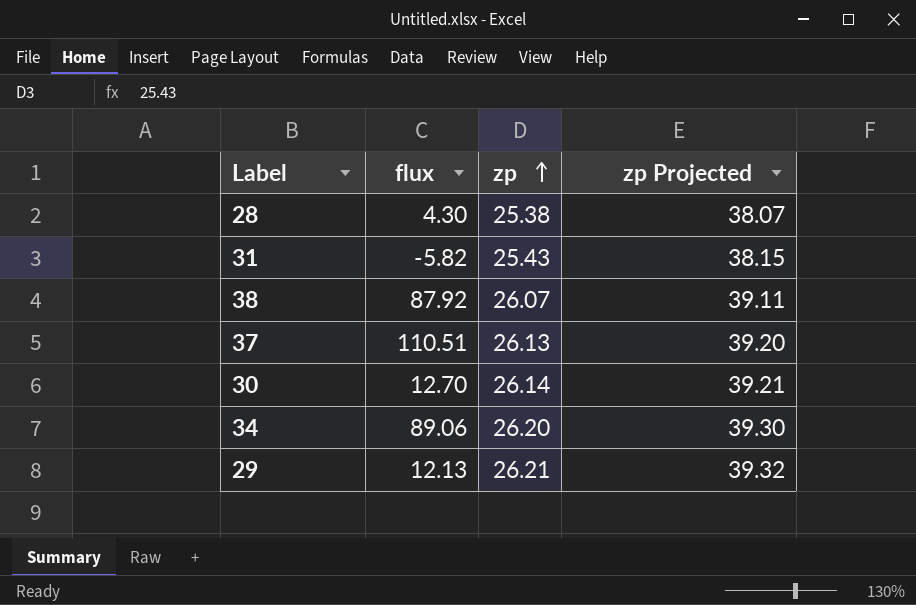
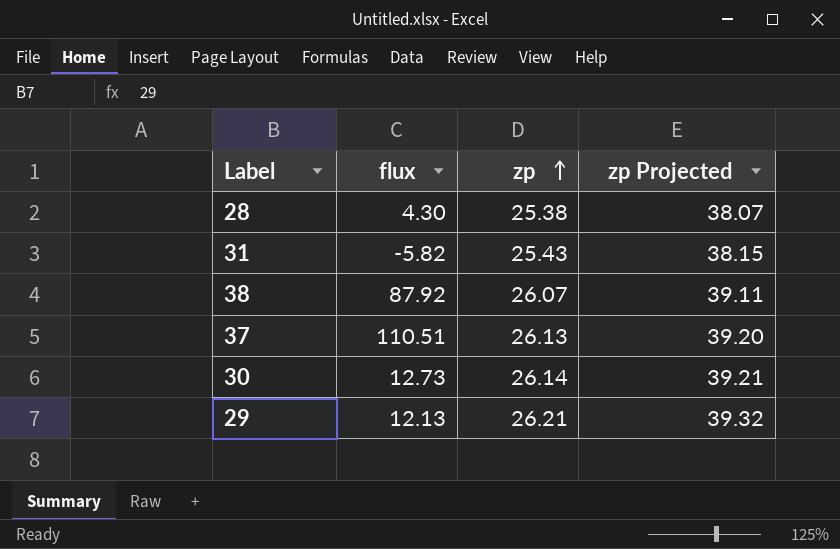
row 34: 89.06 | 26.20 | 39.30 -> none
30 | flux: 12.70 -> 12.73

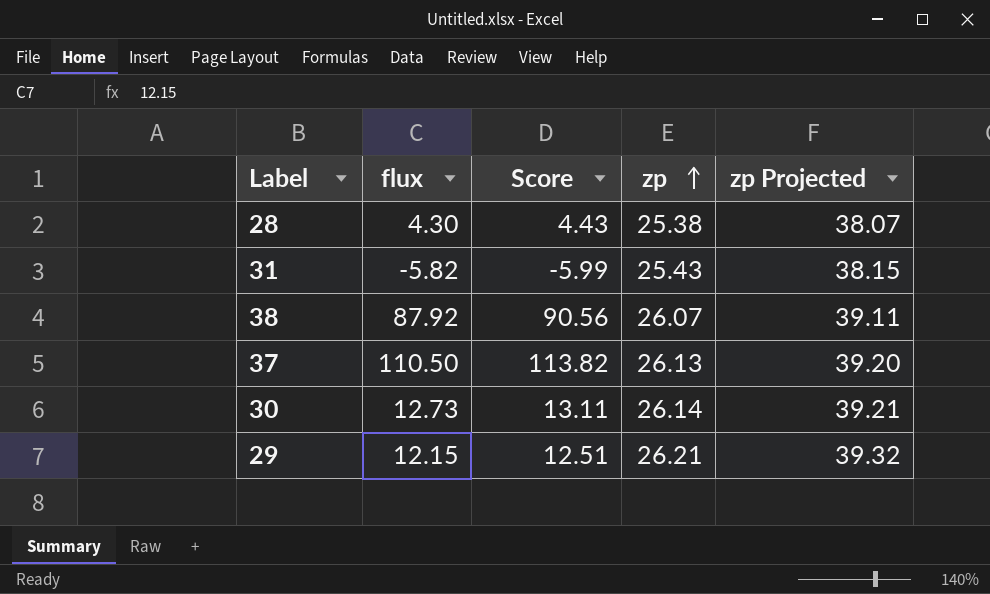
column Score | formula: none -> [flux] * 1.03
37 | flux: 110.51 -> 110.50
29 | flux: 12.13 -> 12.15

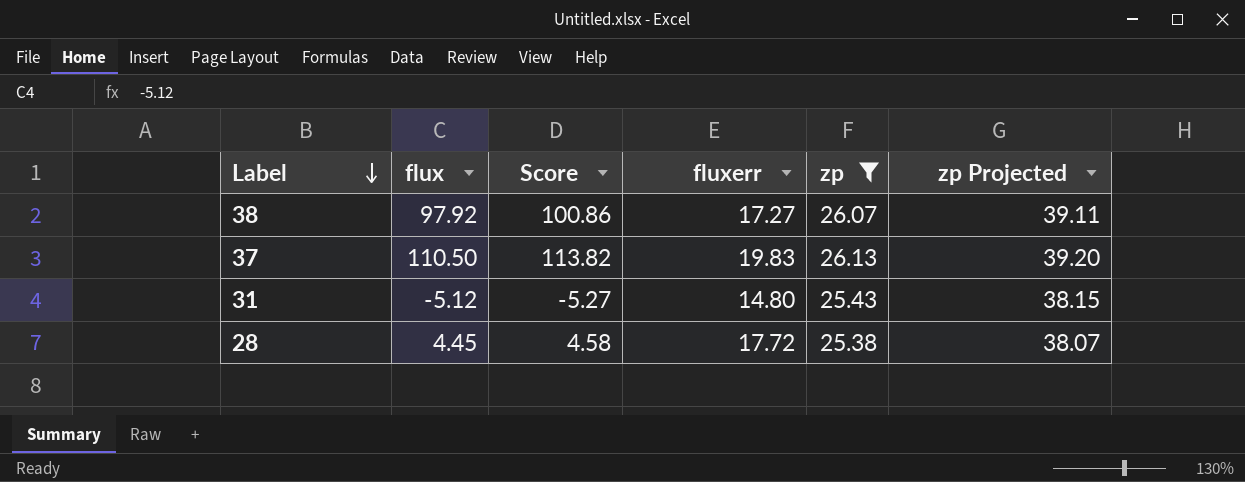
filter: none -> zp <= 26.13
row order: zp ascending -> Label descending
column fluxerr | position: none -> 4
38 | flux: 87.92 -> 97.92
38 | Score: 90.56 -> 100.86
31 | flux: -5.82 -> -5.12
31 | Score: -5.99 -> -5.27
28 | flux: 4.30 -> 4.45
28 | Score: 4.43 -> 4.58

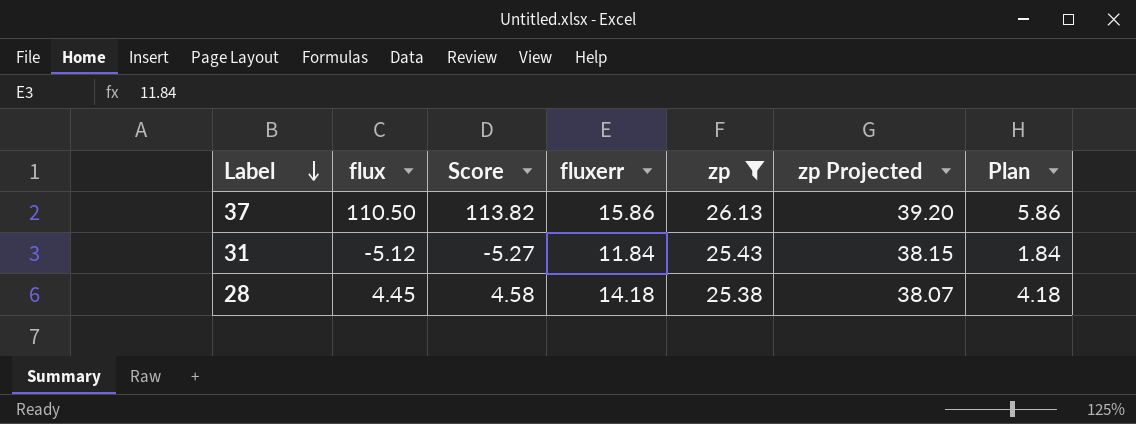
column Plan | formula: none -> [fluxerr] - 10
row 38: 97.92 | 100.86 | 17.27 | 26.07 | 39.11 -> none
37 | fluxerr: 19.83 -> 15.86
31 | fluxerr: 14.80 -> 11.84
28 | fluxerr: 17.72 -> 14.18

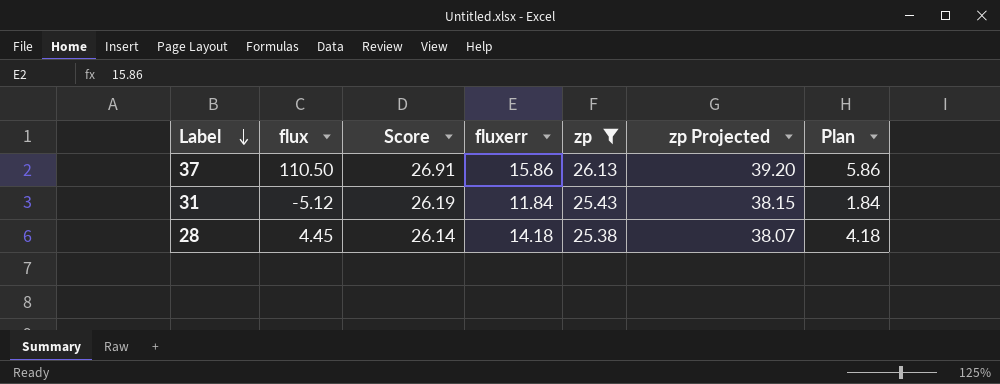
column Score | formula: [flux] * 1.03 -> [zp] * 1.03

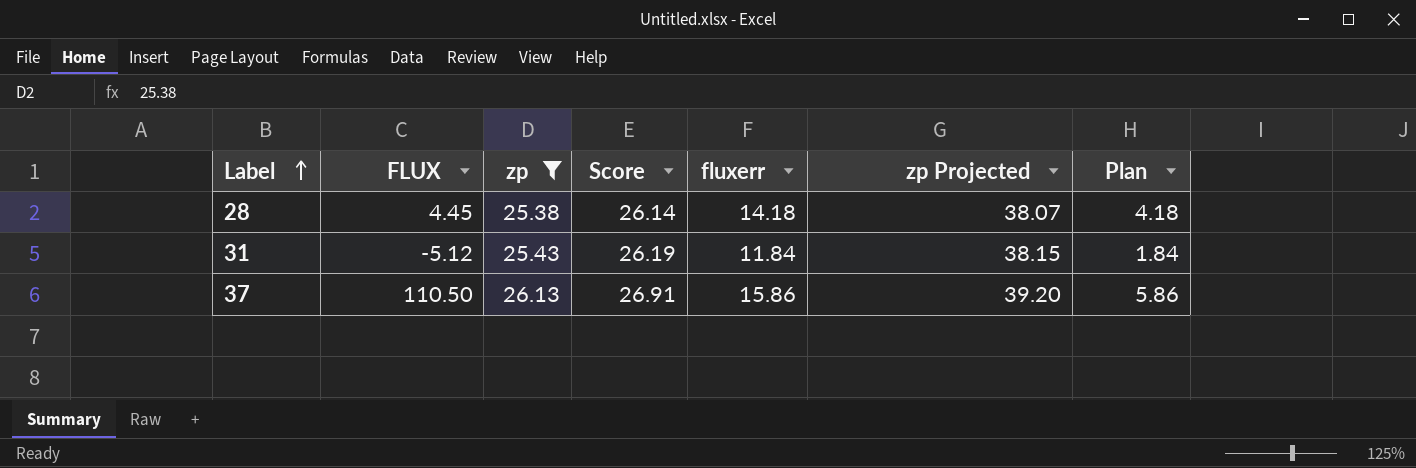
row order: Label descending -> Label ascending
column name: flux -> FLUX
column zp | position: 5 -> 3

